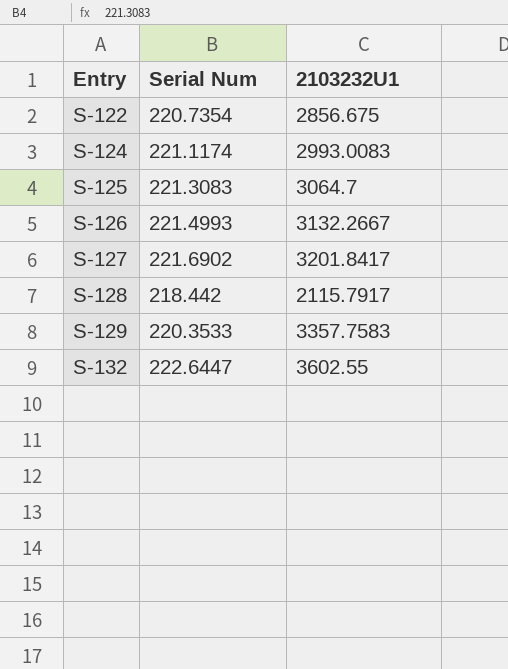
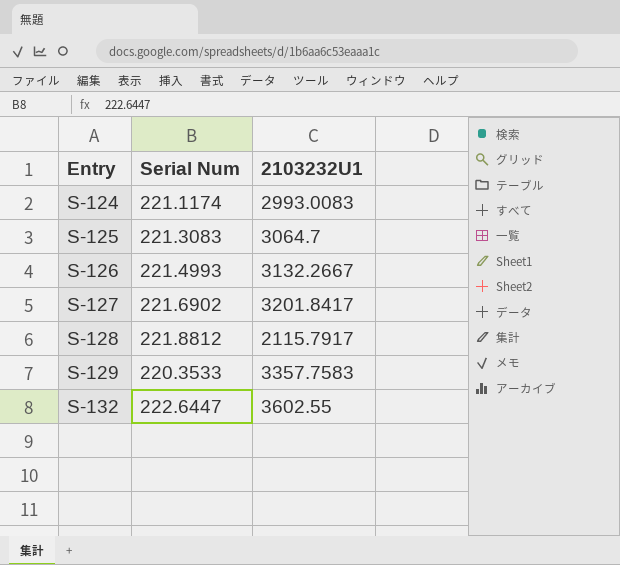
row S-122: 220.7354 | 2856.675 -> none
S-128 | Serial Num: 218.442 -> 221.8812

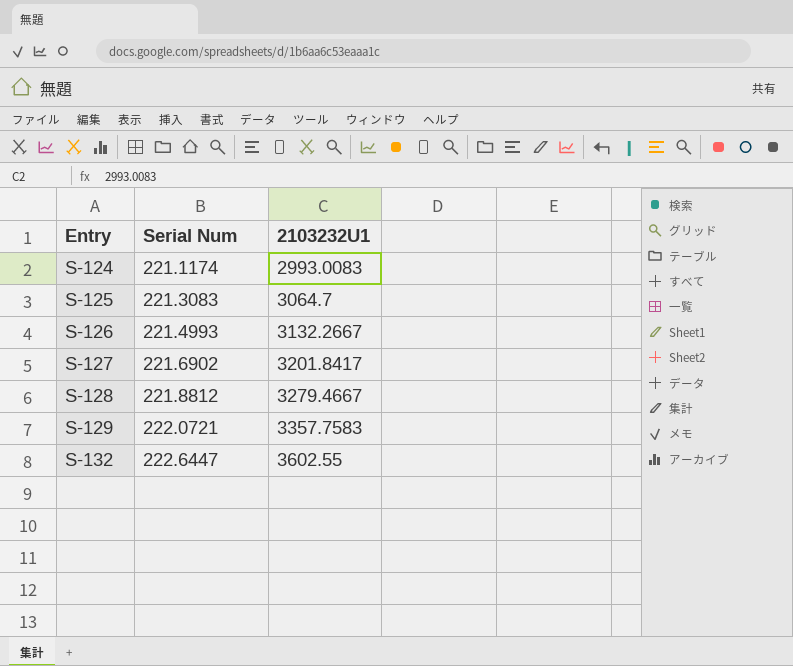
S-128 | 2103232U1: 2115.7917 -> 3279.4667
S-129 | Serial Num: 220.3533 -> 222.0721

